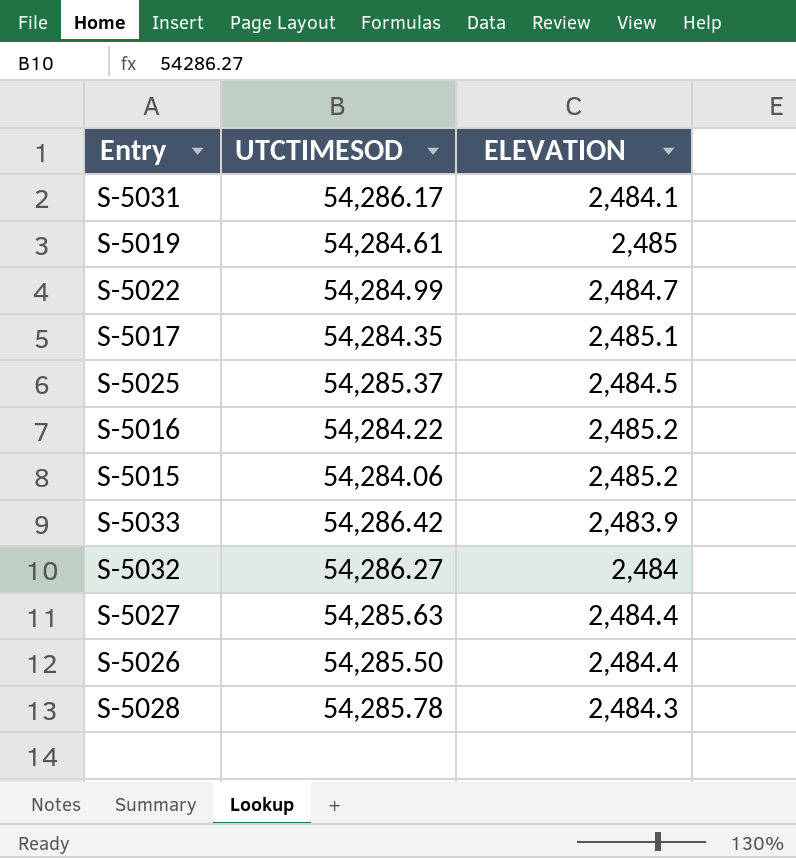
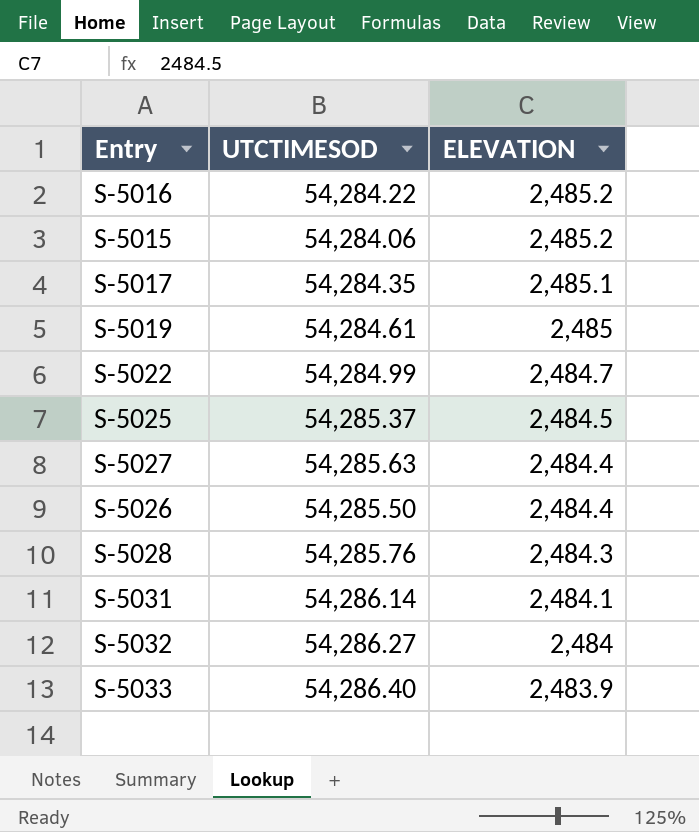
row order: none -> ELEVATION descending
S-5028 | UTCTIMESOD: 54,285.78 -> 54,285.76
S-5031 | UTCTIMESOD: 54,286.17 -> 54,286.14
S-5033 | UTCTIMESOD: 54,286.42 -> 54,286.40

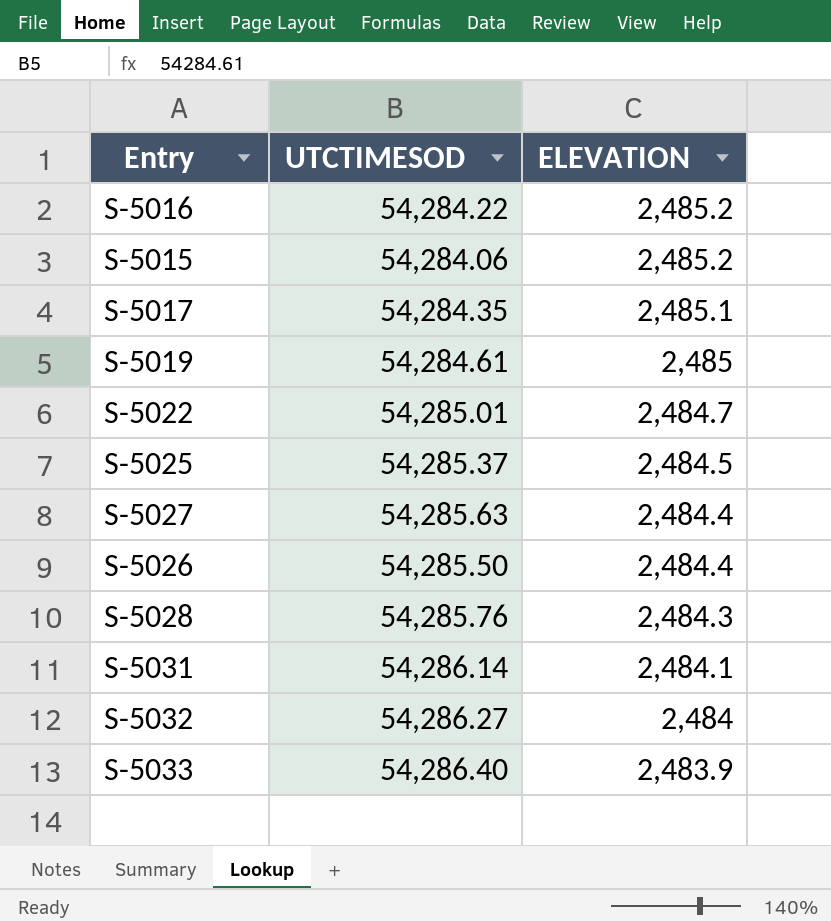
S-5022 | UTCTIMESOD: 54,284.99 -> 54,285.01

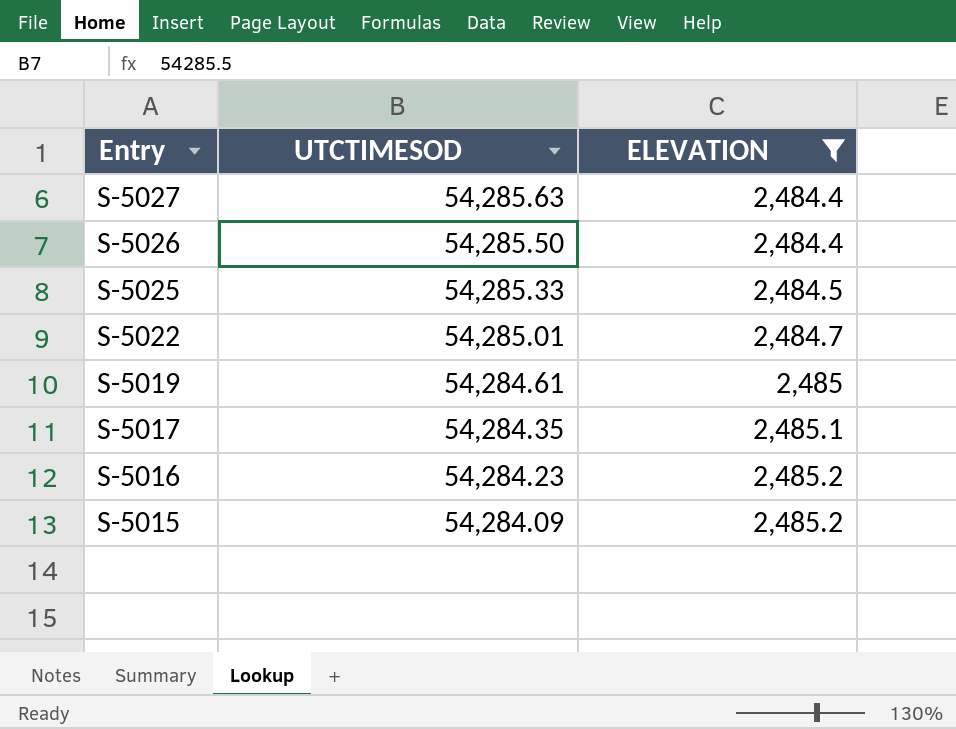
filter: none -> ELEVATION >= 2,484.4
row order: ELEVATION descending -> Entry descending
S-5025 | UTCTIMESOD: 54,285.37 -> 54,285.33
S-5016 | UTCTIMESOD: 54,284.22 -> 54,284.23
S-5015 | UTCTIMESOD: 54,284.06 -> 54,284.09

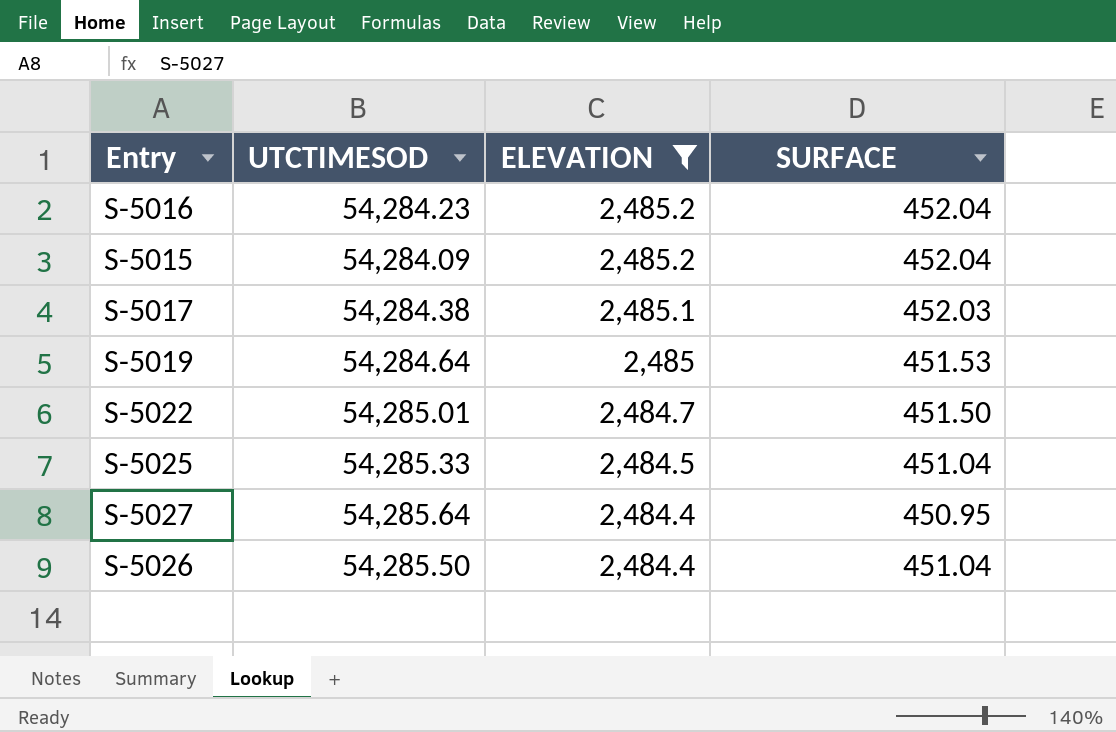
row order: Entry descending -> ELEVATION descending
column SURFACE | position: none -> 4
S-5017 | UTCTIMESOD: 54,284.35 -> 54,284.38
S-5019 | UTCTIMESOD: 54,284.61 -> 54,284.64
S-5027 | UTCTIMESOD: 54,285.63 -> 54,285.64

